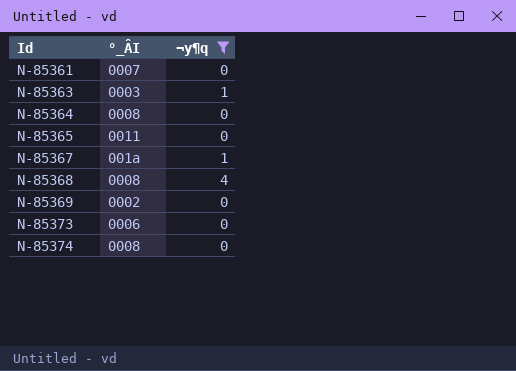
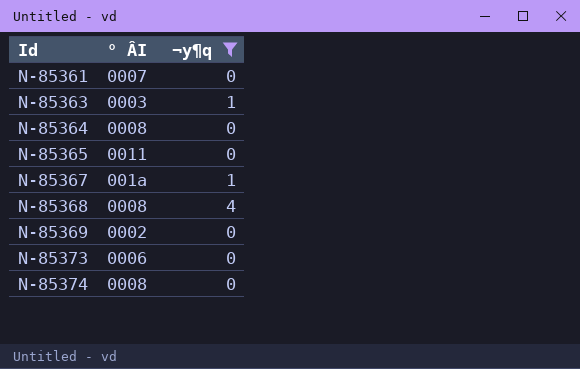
column name: °_ÂI -> ° ÂI

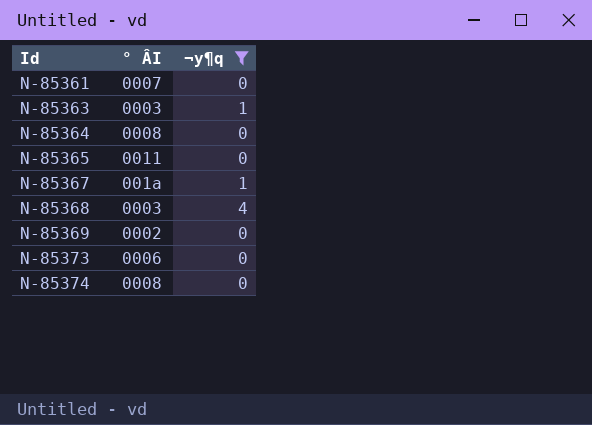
N-85368 | ° ÂI: 0008 -> 0003

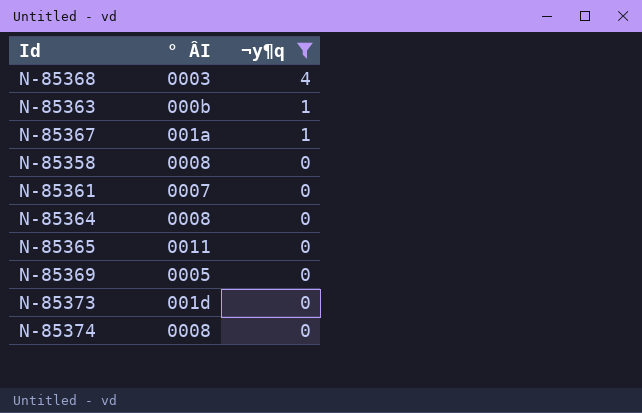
row order: Id ascending -> ¬y¶q descending
N-85363 | ° ÂI: 0003 -> 000b
row N-85358: none -> 0008 | 0
N-85369 | ° ÂI: 0002 -> 0005
N-85373 | ° ÂI: 0006 -> 001d

